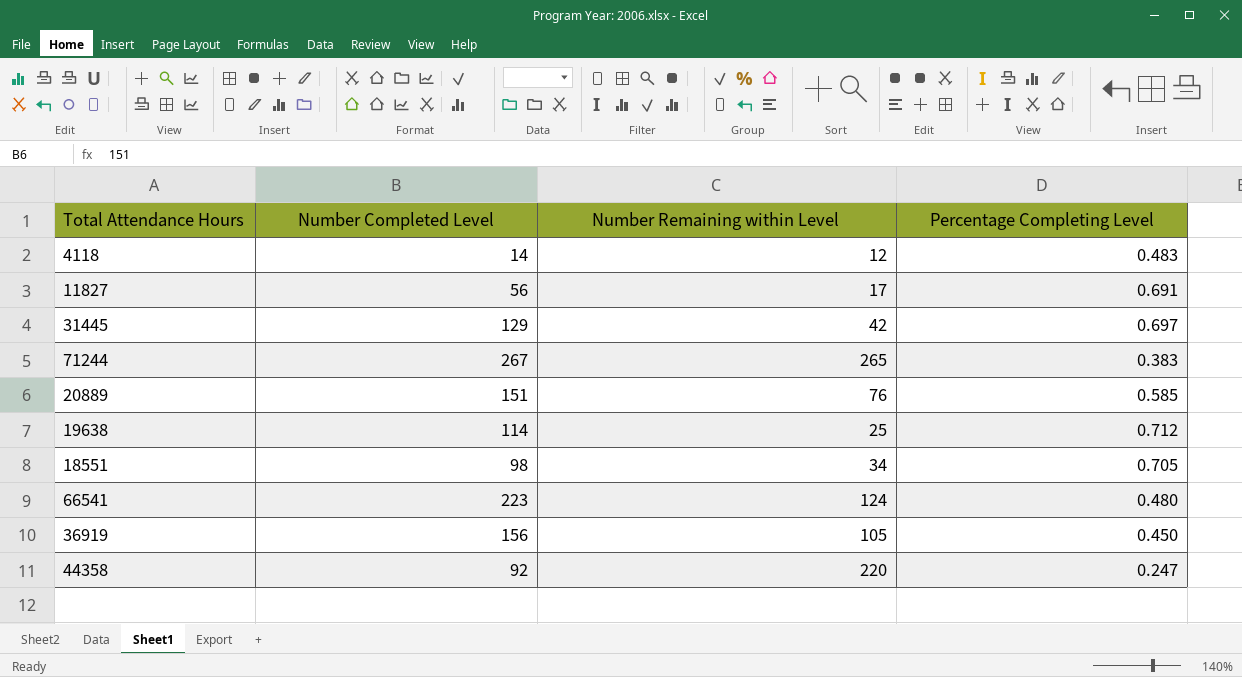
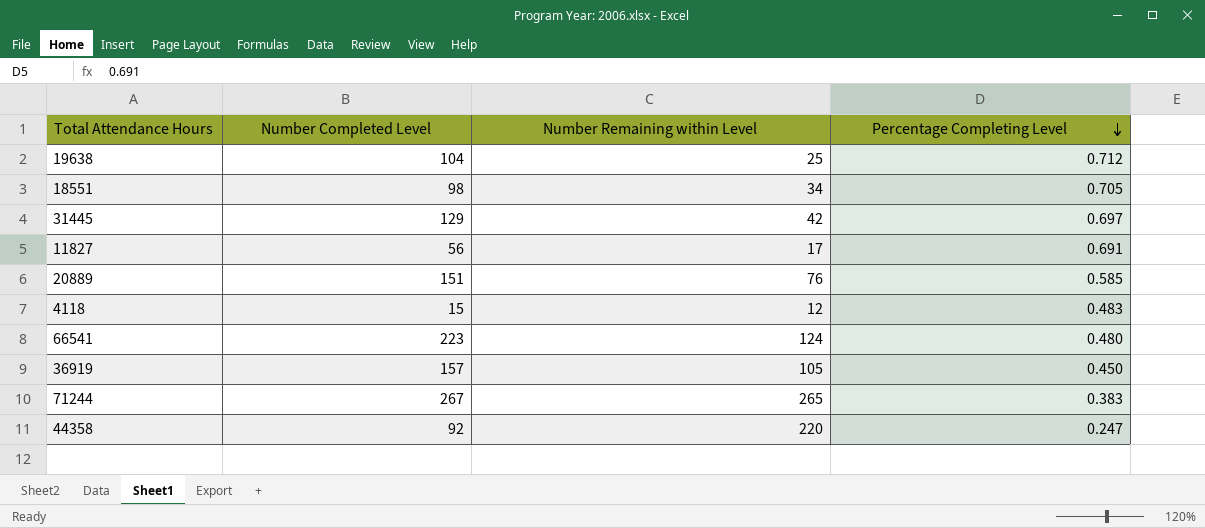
row order: none -> Percentage Completing Level descending
19638 | Number Completed Level: 114 -> 104
4118 | Number Completed Level: 14 -> 15
36919 | Number Completed Level: 156 -> 157

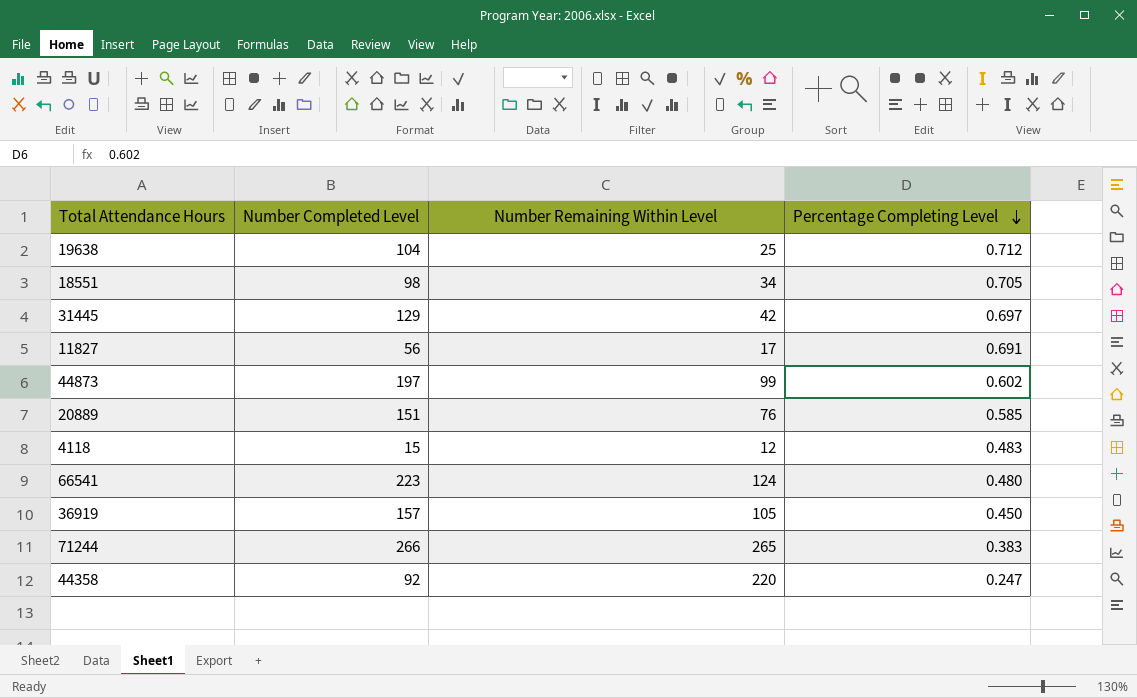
column name: Number Remaining within Level -> Number Remaining Within Level
row 44873: none -> 197 | 99 | 0.602
71244 | Number Completed Level: 267 -> 266

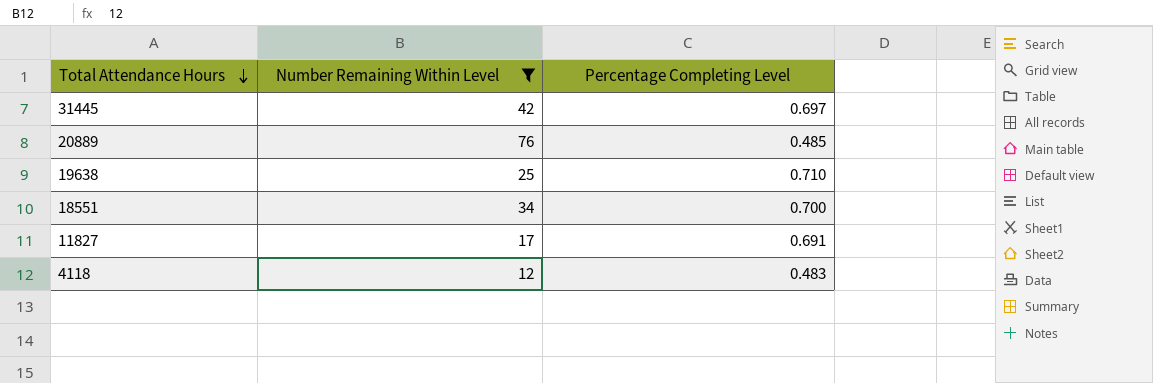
filter: none -> Number Remaining Within Level <= 76
row order: Percentage Completing Level descending -> Total Attendance Hours descending
column Number Completed Level | position: 2 -> none
20889 | Percentage Completing Level: 0.585 -> 0.485
19638 | Percentage Completing Level: 0.712 -> 0.710
18551 | Percentage Completing Level: 0.705 -> 0.700

